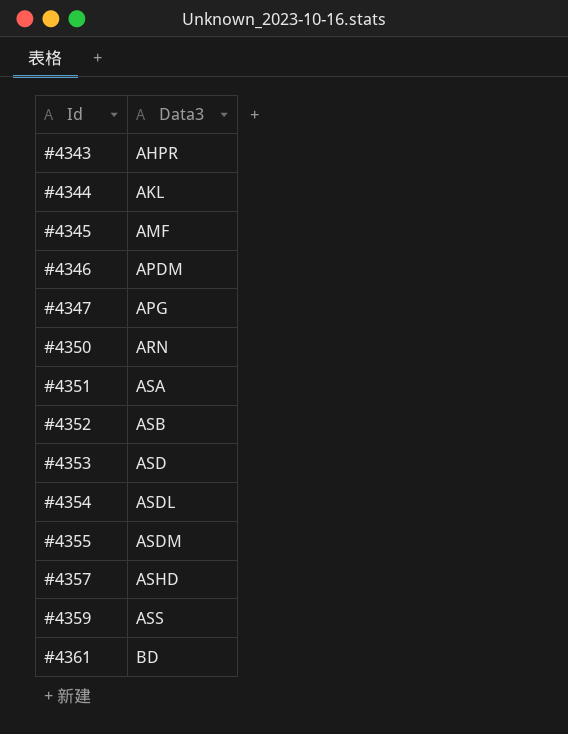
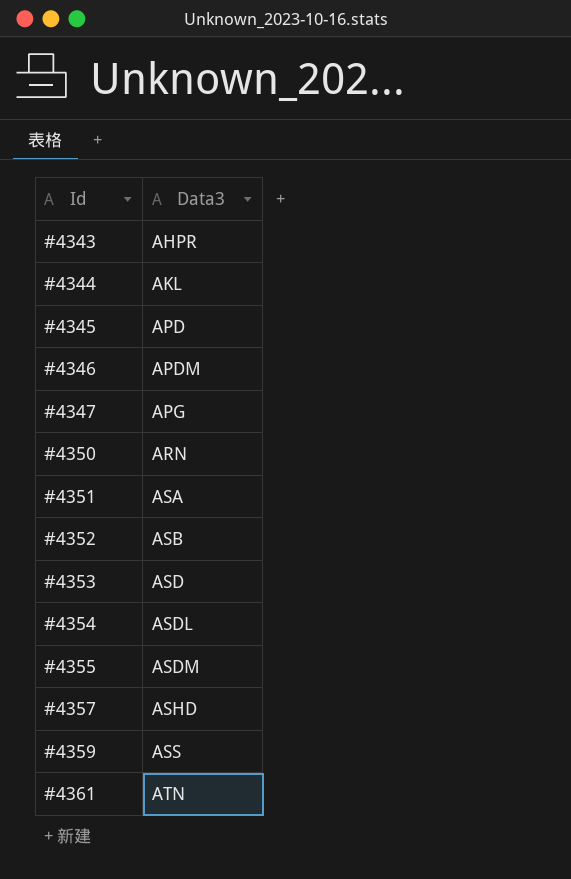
#4345 | Data3: AMF -> APD
#4361 | Data3: BD -> ATN

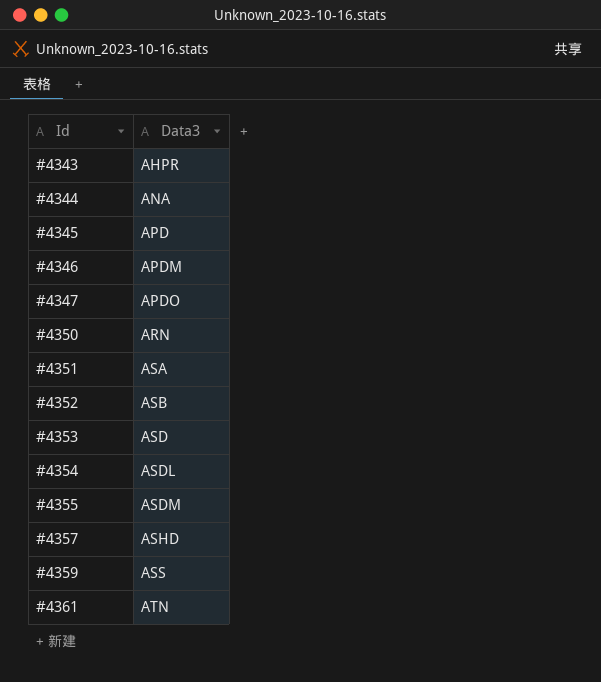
#4344 | Data3: AKL -> ANA
#4347 | Data3: APG -> APDO

